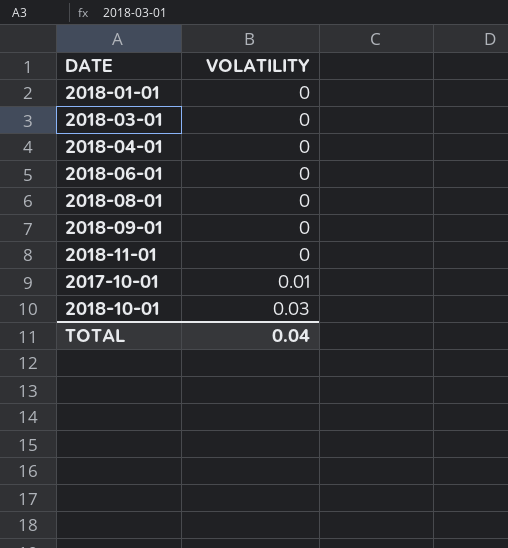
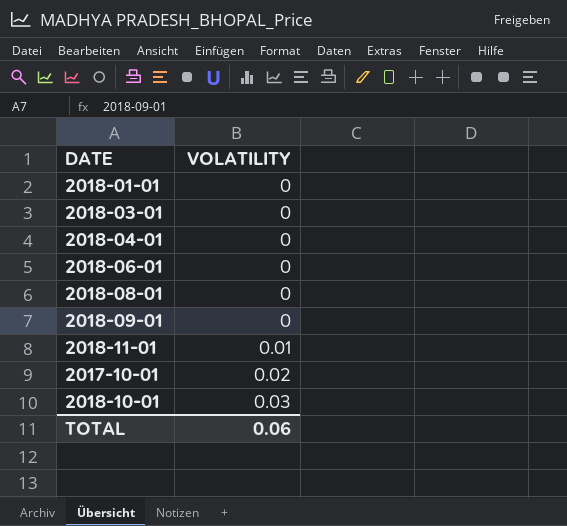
2018-11-01 | VOLATILITY: 0 -> 0.01
2017-10-01 | VOLATILITY: 0.01 -> 0.02
TOTAL | VOLATILITY: 0.04 -> 0.06

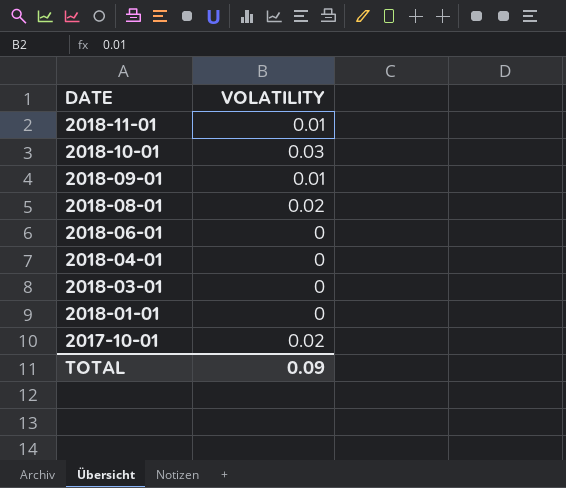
row order: VOLATILITY ascending -> DATE descending
2018-09-01 | VOLATILITY: 0 -> 0.01
2018-08-01 | VOLATILITY: 0 -> 0.02
TOTAL | VOLATILITY: 0.06 -> 0.09

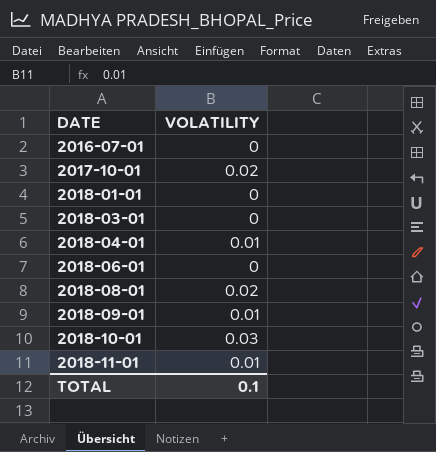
row order: DATE descending -> DATE ascending
row 2016-07-01: none -> 0
2018-04-01 | VOLATILITY: 0 -> 0.01
TOTAL | VOLATILITY: 0.09 -> 0.1

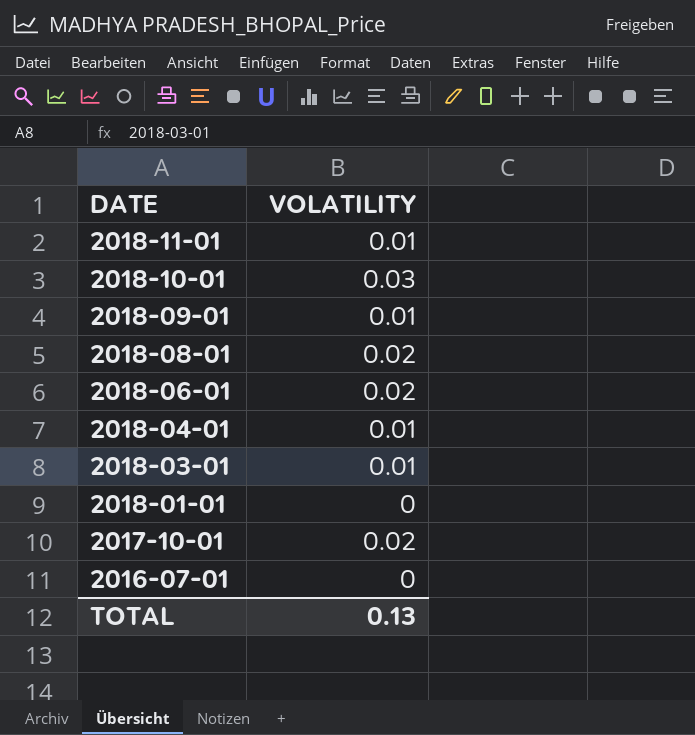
row order: DATE ascending -> DATE descending
2018-06-01 | VOLATILITY: 0 -> 0.02
2018-03-01 | VOLATILITY: 0 -> 0.01
TOTAL | VOLATILITY: 0.1 -> 0.13

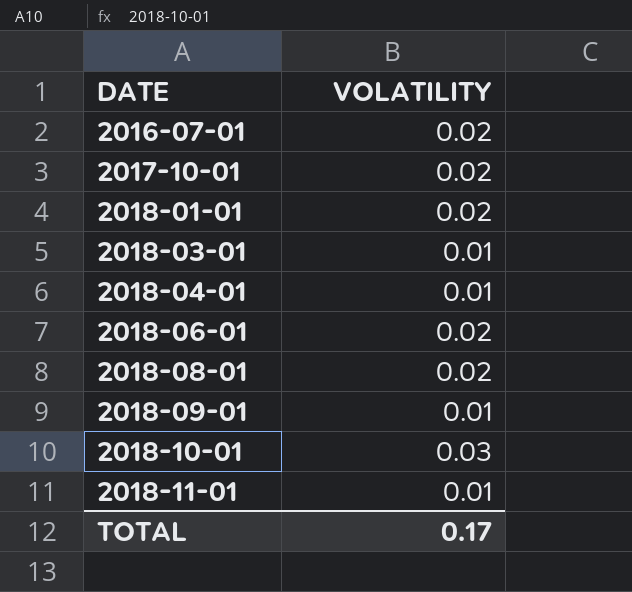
row order: DATE descending -> DATE ascending
2016-07-01 | VOLATILITY: 0 -> 0.02
2018-01-01 | VOLATILITY: 0 -> 0.02
TOTAL | VOLATILITY: 0.13 -> 0.17

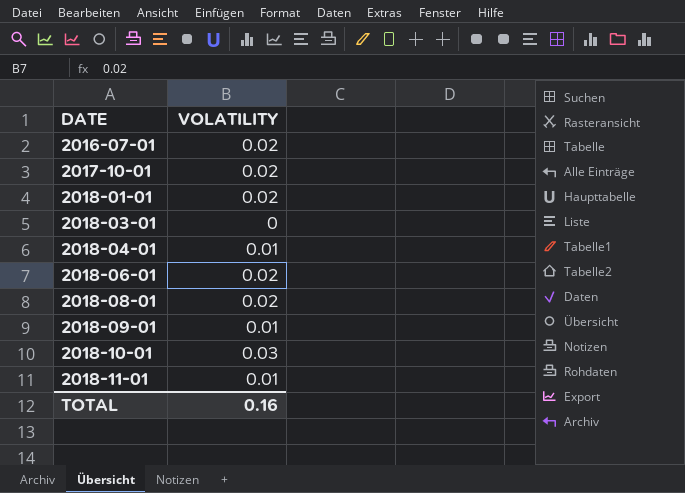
2018-03-01 | VOLATILITY: 0.01 -> 0
TOTAL | VOLATILITY: 0.17 -> 0.16

